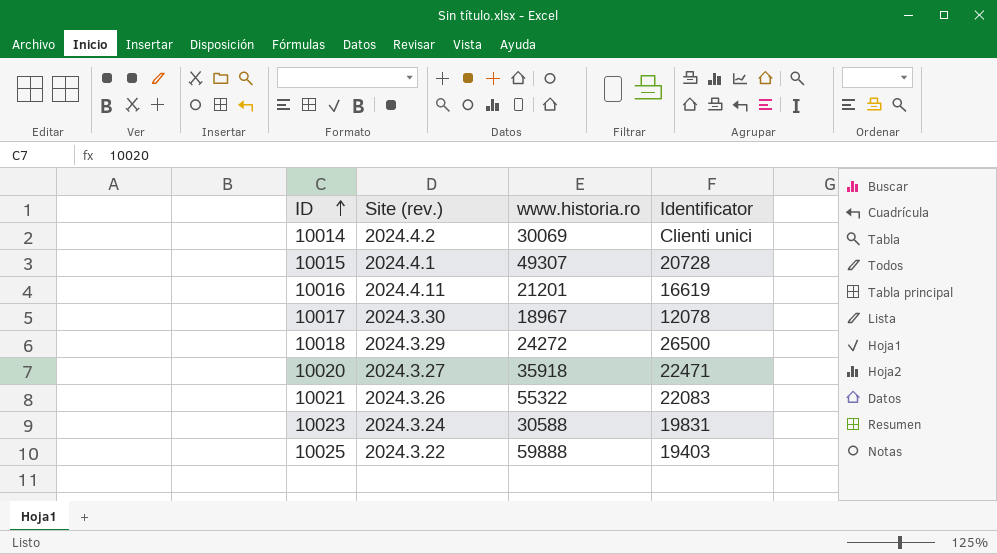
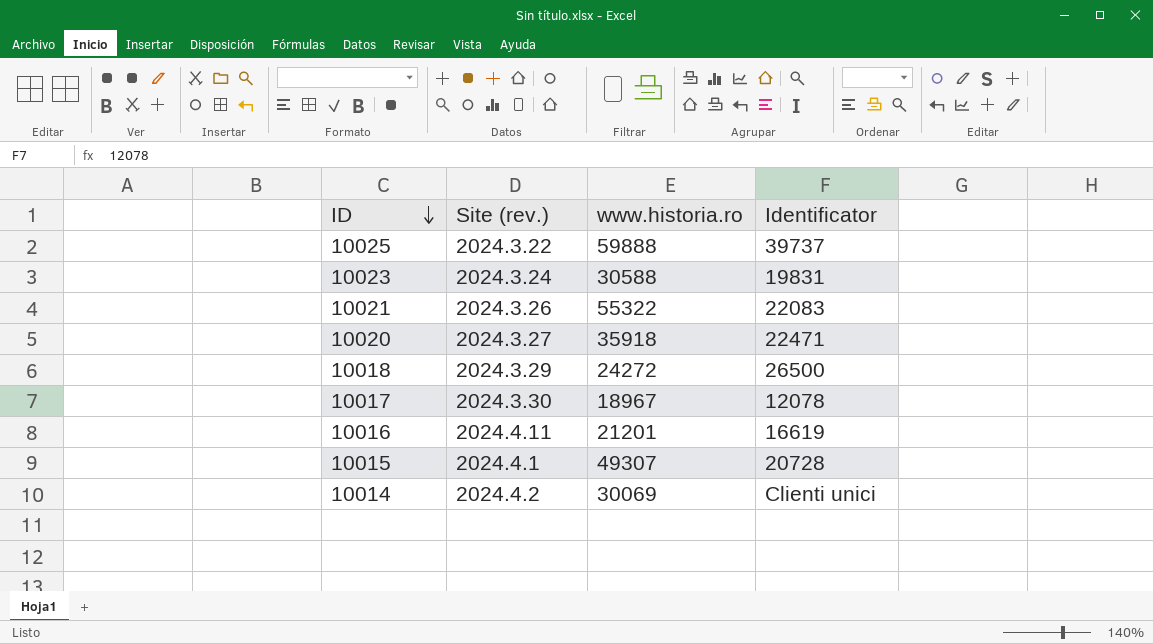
row order: ID ascending -> ID descending
10025 | Identificator: 19403 -> 39737

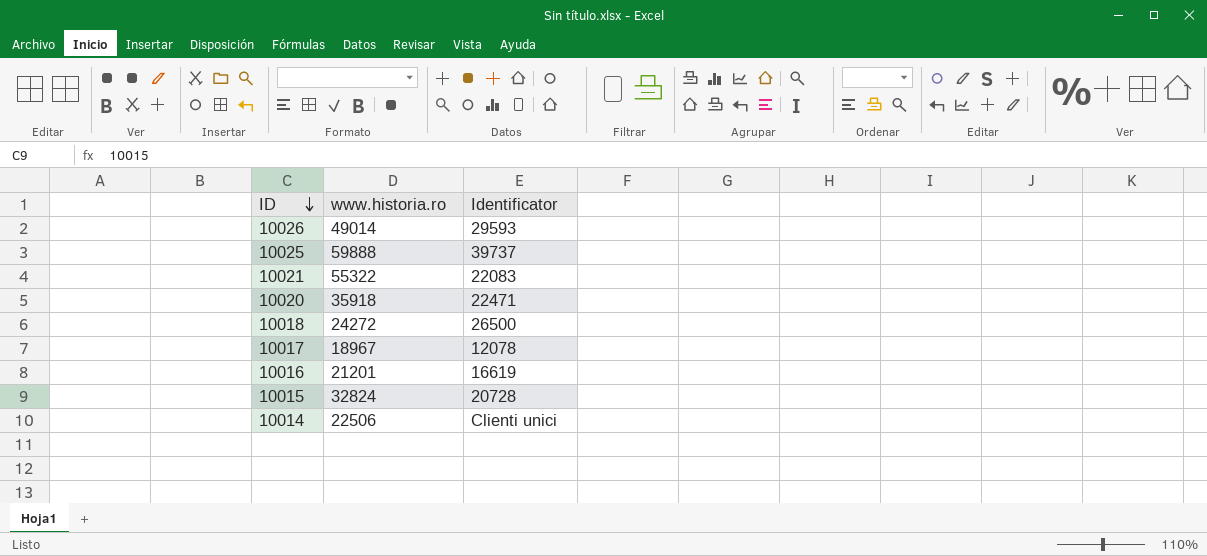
column Site (rev.) | position: 2 -> none
row 10023: 2024.3.24 | 30588 | 19831 -> none
row 10026: none -> 49014 | 29593
10015 | www.historia.ro: 49307 -> 32824
10014 | www.historia.ro: 30069 -> 22506

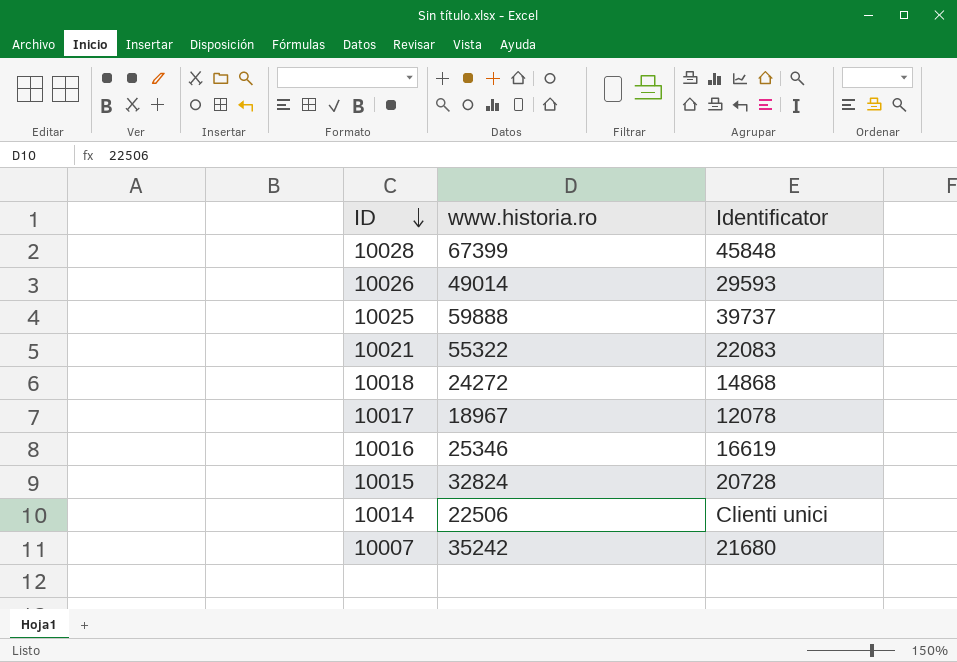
row 10020: 35918 | 22471 -> none
row 10028: none -> 67399 | 45848
10018 | Identificator: 26500 -> 14868
10016 | www.historia.ro: 21201 -> 25346
row 10007: none -> 35242 | 21680

